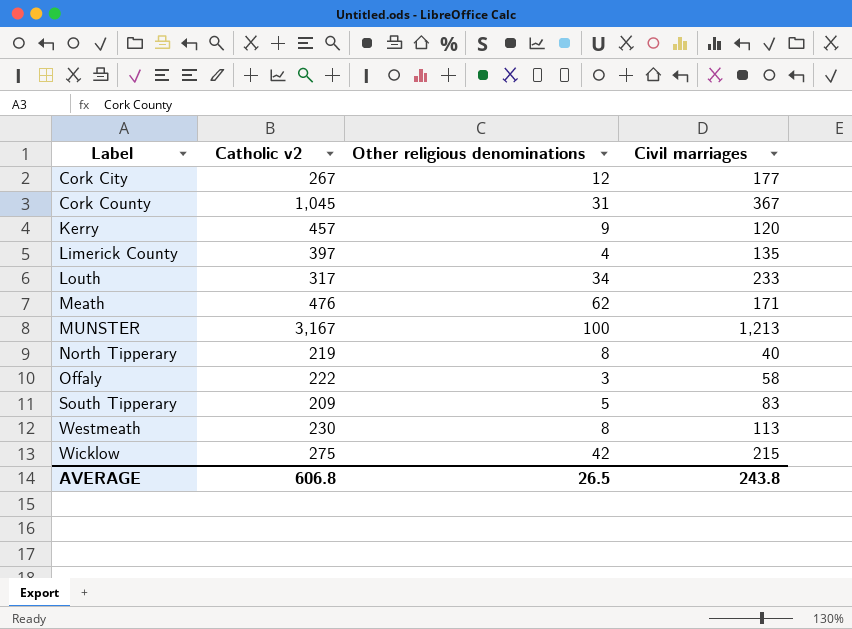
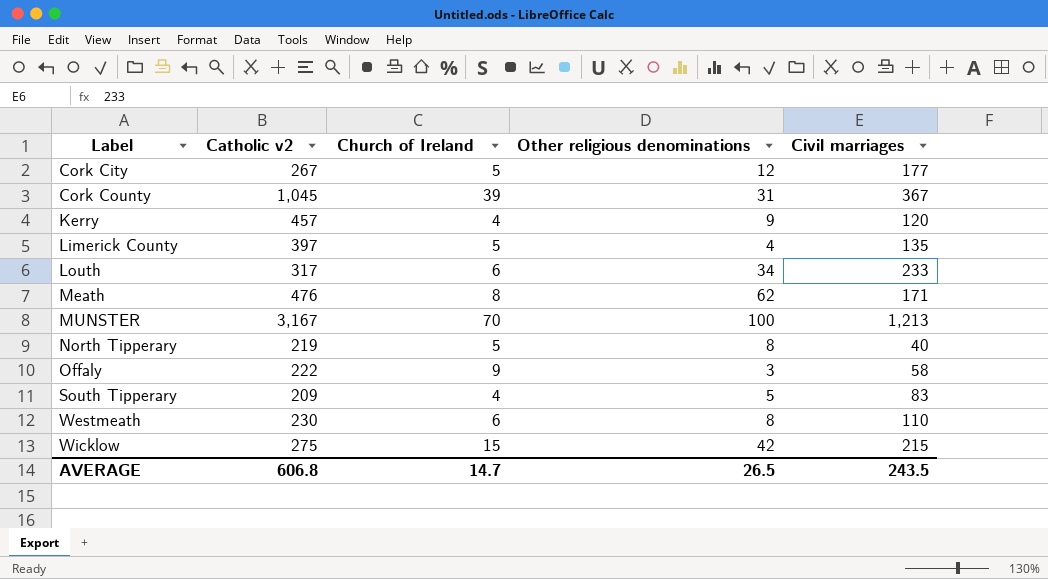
column Church of Ireland | position: none -> 3
Westmeath | Civil marriages: 113 -> 110
AVERAGE | Civil marriages: 243.8 -> 243.5

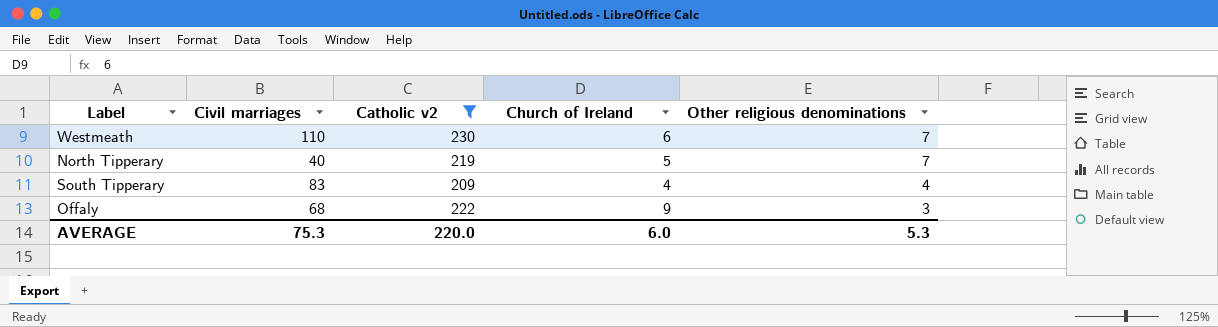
filter: none -> Catholic v2 <= 230
row order: Label ascending -> Other religious denominations descending
column Civil marriages | position: 5 -> 2
Westmeath | Other religious denominations: 8 -> 7
North Tipperary | Other religious denominations: 8 -> 7
South Tipperary | Other religious denominations: 5 -> 4
Offaly | Civil marriages: 58 -> 68
AVERAGE | Civil marriages: 243.5 -> 75.3
AVERAGE | Catholic v2: 606.8 -> 220.0
AVERAGE | Church of Ireland: 14.7 -> 6.0
AVERAGE | Other religious denominations: 26.5 -> 5.3

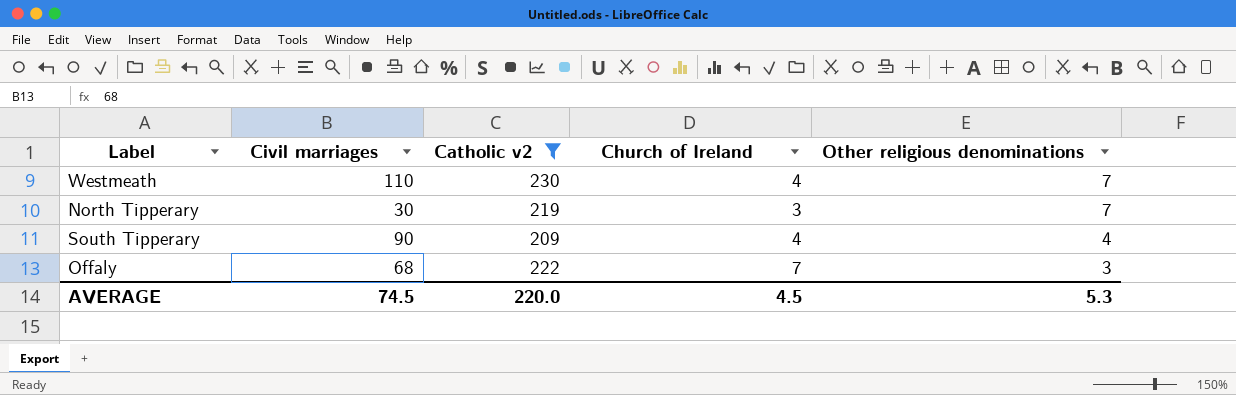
Westmeath | Church of Ireland: 6 -> 4
North Tipperary | Civil marriages: 40 -> 30
North Tipperary | Church of Ireland: 5 -> 3
South Tipperary | Civil marriages: 83 -> 90
Offaly | Church of Ireland: 9 -> 7
AVERAGE | Civil marriages: 75.3 -> 74.5
AVERAGE | Church of Ireland: 6.0 -> 4.5

